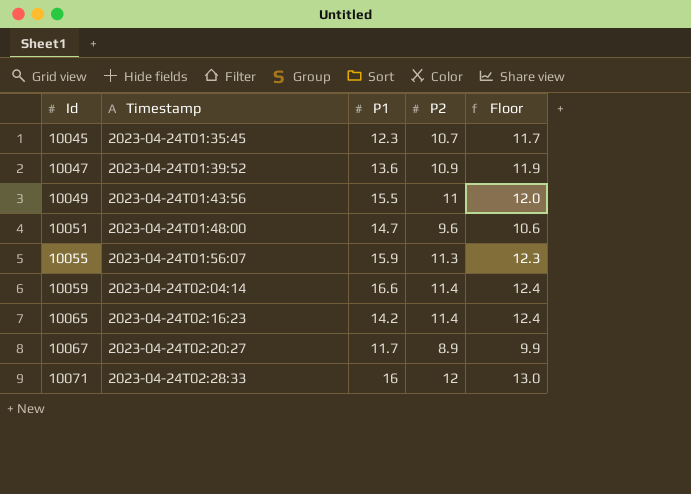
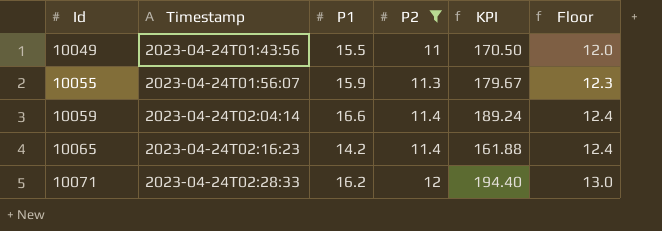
filter: none -> P2 >= 11
column KPI | formula: none -> [P1] * [P2]
10071 | P1: 16 -> 16.2

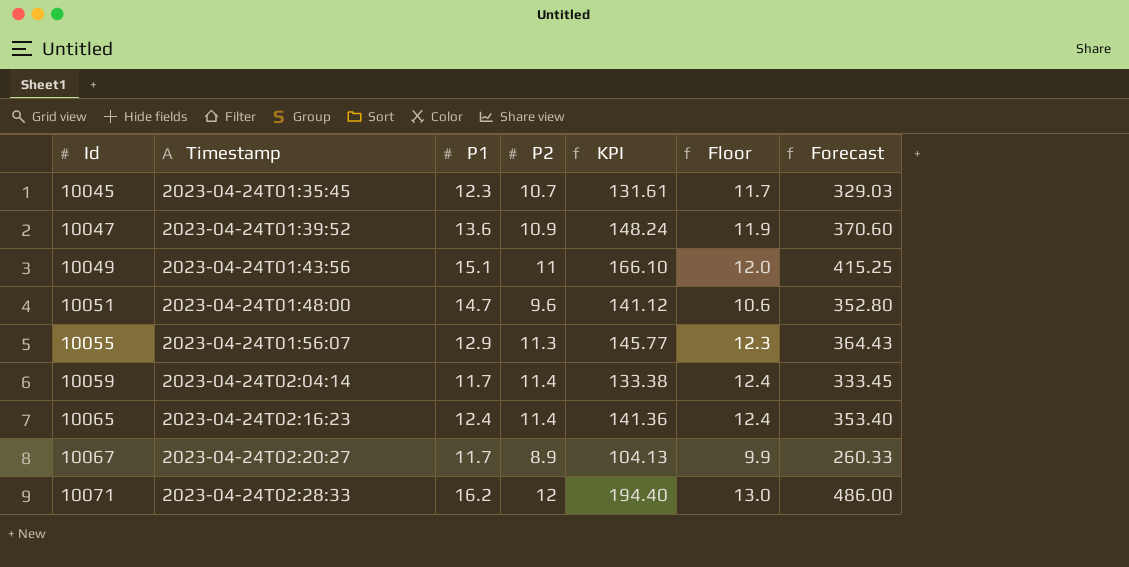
filter: P2 >= 11 -> none
column Forecast | formula: none -> [KPI] * 2.5
10049 | P1: 15.5 -> 15.1
10049 | KPI: 170.50 -> 166.10
10055 | P1: 15.9 -> 12.9
10055 | KPI: 179.67 -> 145.77
10059 | P1: 16.6 -> 11.7
10059 | KPI: 189.24 -> 133.38
10065 | P1: 14.2 -> 12.4
10065 | KPI: 161.88 -> 141.36

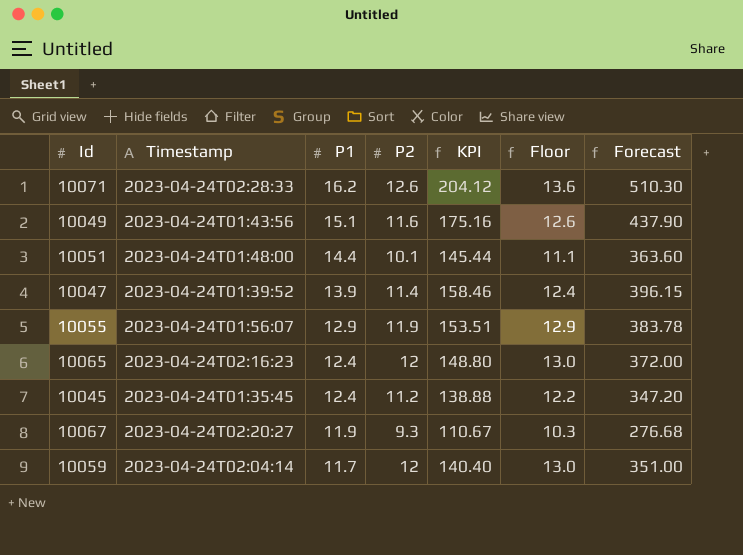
row order: Id ascending -> P1 descending
10071 | P2: 12 -> 12.6
10071 | KPI: 194.40 -> 204.12
10071 | Floor: 13.0 -> 13.6
10071 | Forecast: 486.00 -> 510.30
10049 | P2: 11 -> 11.6
10049 | KPI: 166.10 -> 175.16
10049 | Floor: 12.0 -> 12.6
10049 | Forecast: 415.25 -> 437.90
10051 | P1: 14.7 -> 14.4
10051 | P2: 9.6 -> 10.1
10051 | KPI: 141.12 -> 145.44
10051 | Floor: 10.6 -> 11.1
10051 | Forecast: 352.80 -> 363.60
10047 | P1: 13.6 -> 13.9
10047 | P2: 10.9 -> 11.4
10047 | KPI: 148.24 -> 158.46
10047 | Floor: 11.9 -> 12.4
10047 | Forecast: 370.60 -> 396.15
10055 | P2: 11.3 -> 11.9
10055 | KPI: 145.77 -> 153.51
10055 | Floor: 12.3 -> 12.9
10055 | Forecast: 364.43 -> 383.78
10065 | P2: 11.4 -> 12
10065 | KPI: 141.36 -> 148.80
10065 | Floor: 12.4 -> 13.0
10065 | Forecast: 353.40 -> 372.00
10045 | P1: 12.3 -> 12.4
10045 | P2: 10.7 -> 11.2
10045 | KPI: 131.61 -> 138.88
10045 | Floor: 11.7 -> 12.2
10045 | Forecast: 329.03 -> 347.20
10067 | P1: 11.7 -> 11.9
10067 | P2: 8.9 -> 9.3
10067 | KPI: 104.13 -> 110.67
10067 | Floor: 9.9 -> 10.3
10067 | Forecast: 260.33 -> 276.68
10059 | P2: 11.4 -> 12
10059 | KPI: 133.38 -> 140.40
10059 | Floor: 12.4 -> 13.0
10059 | Forecast: 333.45 -> 351.00

